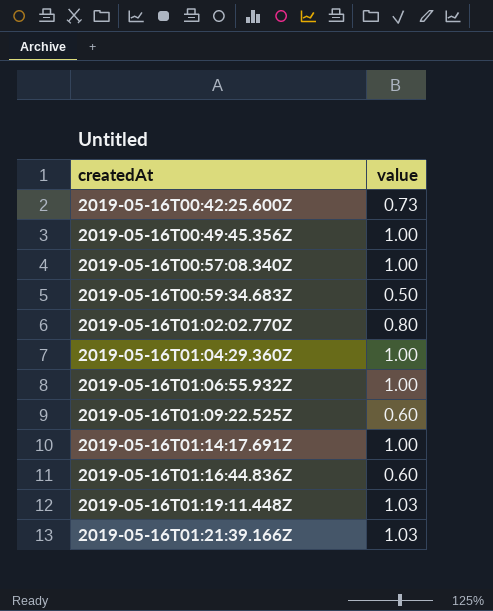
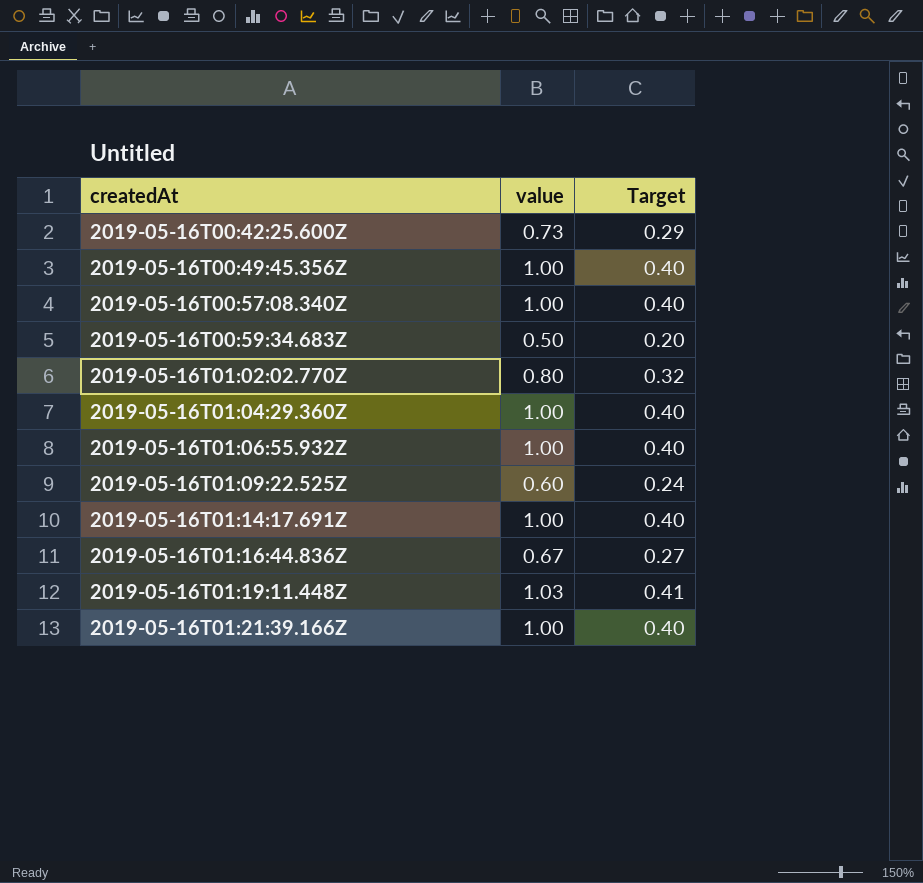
column Target | formula: none -> [value] * 0.4
2019-05-16T01:16:44.836Z | value: 0.60 -> 0.67
2019-05-16T01:21:39.166Z | value: 1.03 -> 1.00

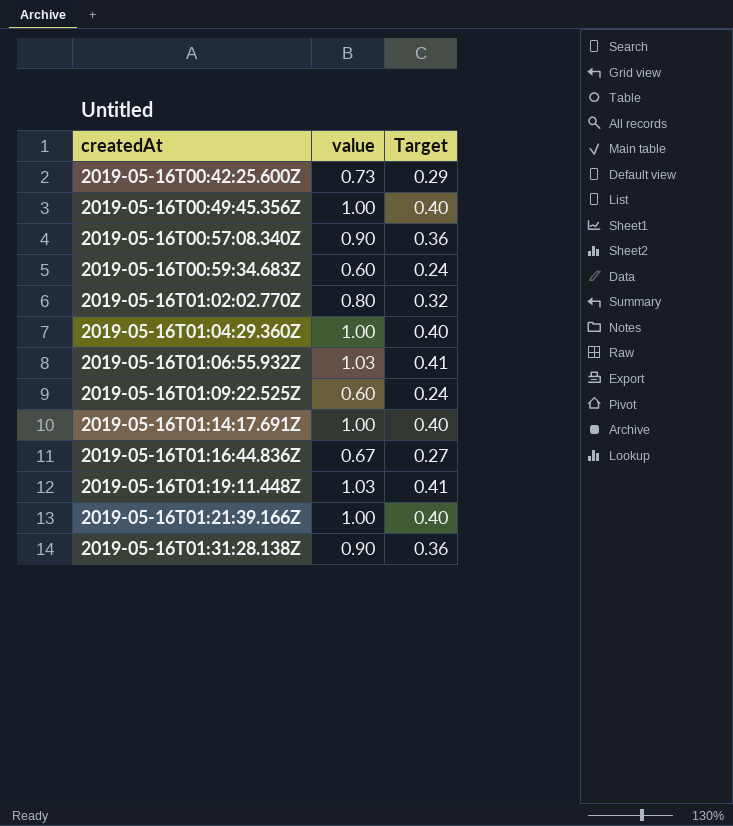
2019-05-16T00:57:08.340Z | value: 1.00 -> 0.90
2019-05-16T00:57:08.340Z | Target: 0.40 -> 0.36
2019-05-16T00:59:34.683Z | value: 0.50 -> 0.60
2019-05-16T00:59:34.683Z | Target: 0.20 -> 0.24
2019-05-16T01:06:55.932Z | value: 1.00 -> 1.03
2019-05-16T01:06:55.932Z | Target: 0.40 -> 0.41
row 2019-05-16T01:31:28.138Z: none -> 0.90 | 0.36

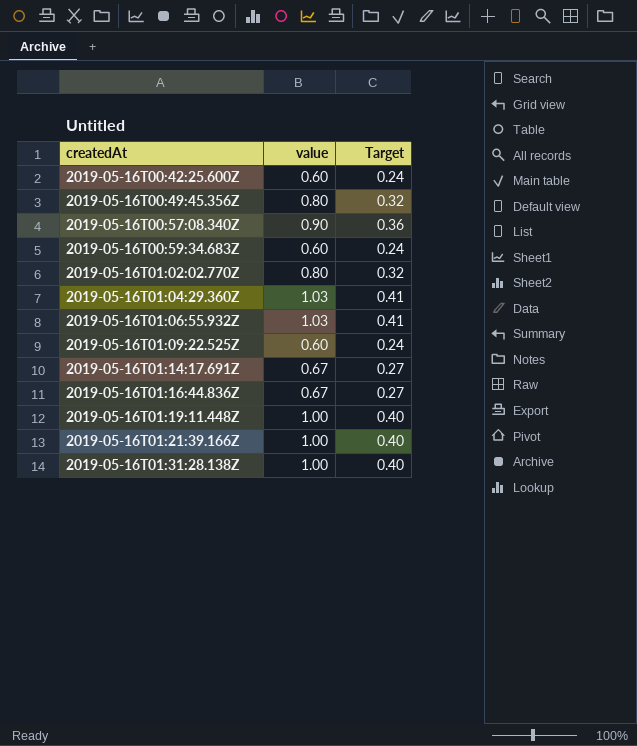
2019-05-16T00:42:25.600Z | value: 0.73 -> 0.60
2019-05-16T00:42:25.600Z | Target: 0.29 -> 0.24
2019-05-16T00:49:45.356Z | value: 1.00 -> 0.80
2019-05-16T00:49:45.356Z | Target: 0.40 -> 0.32
2019-05-16T01:04:29.360Z | value: 1.00 -> 1.03
2019-05-16T01:04:29.360Z | Target: 0.40 -> 0.41
2019-05-16T01:14:17.691Z | value: 1.00 -> 0.67
2019-05-16T01:14:17.691Z | Target: 0.40 -> 0.27
2019-05-16T01:19:11.448Z | value: 1.03 -> 1.00
2019-05-16T01:19:11.448Z | Target: 0.41 -> 0.40
2019-05-16T01:31:28.138Z | value: 0.90 -> 1.00
2019-05-16T01:31:28.138Z | Target: 0.36 -> 0.40

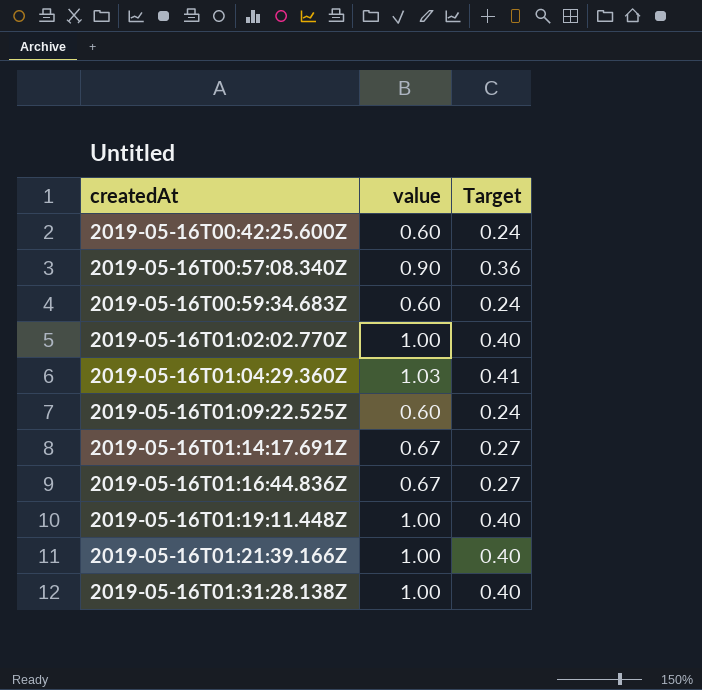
row 2019-05-16T00:49:45.356Z: 0.80 | 0.32 -> none
row 2019-05-16T01:06:55.932Z: 1.03 | 0.41 -> none
2019-05-16T01:02:02.770Z | value: 0.80 -> 1.00
2019-05-16T01:02:02.770Z | Target: 0.32 -> 0.40

